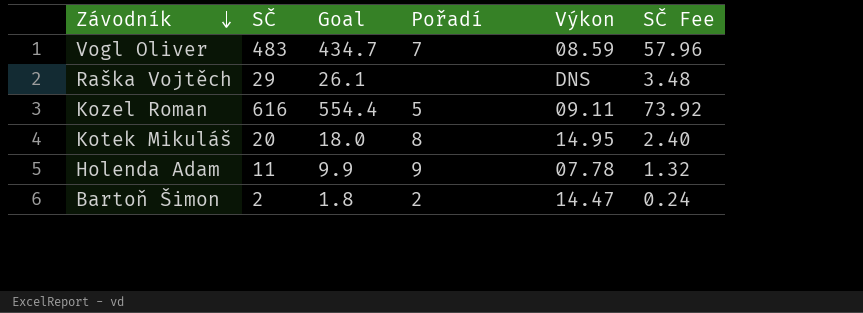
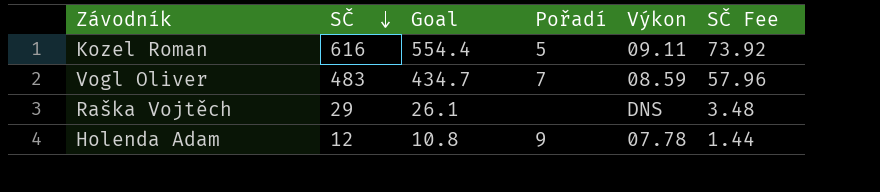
row order: Závodník descending -> SČ descending
row Kotek Mikuláš: 20 | 18.0 | 8 | 14.95 | 2.40 -> none
row Bartoň Šimon: 2 | 1.8 | 2 | 14.47 | 0.24 -> none
Holenda Adam | SČ: 11 -> 12
Holenda Adam | Goal: 9.9 -> 10.8
Holenda Adam | SČ Fee: 1.32 -> 1.44

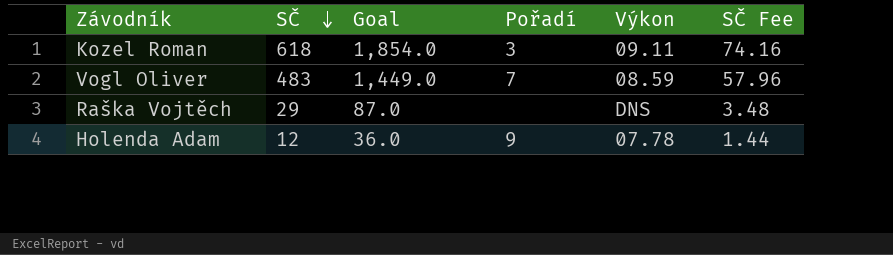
column Goal | formula: [SČ] * 0.9 -> [SČ] * 3
Kozel Roman | SČ: 616 -> 618
Kozel Roman | Pořadí: 5 -> 3
Kozel Roman | SČ Fee: 73.92 -> 74.16

